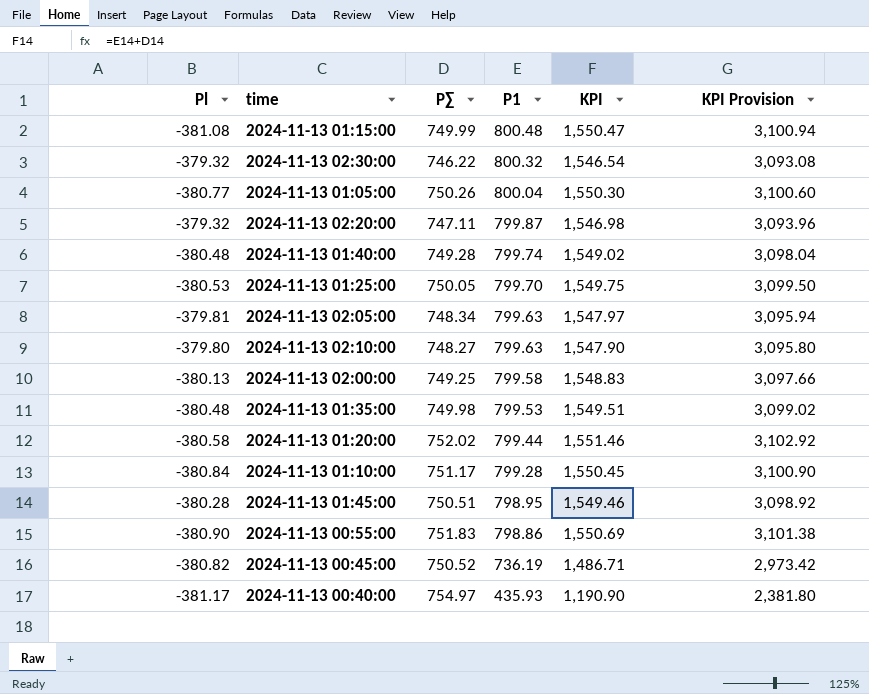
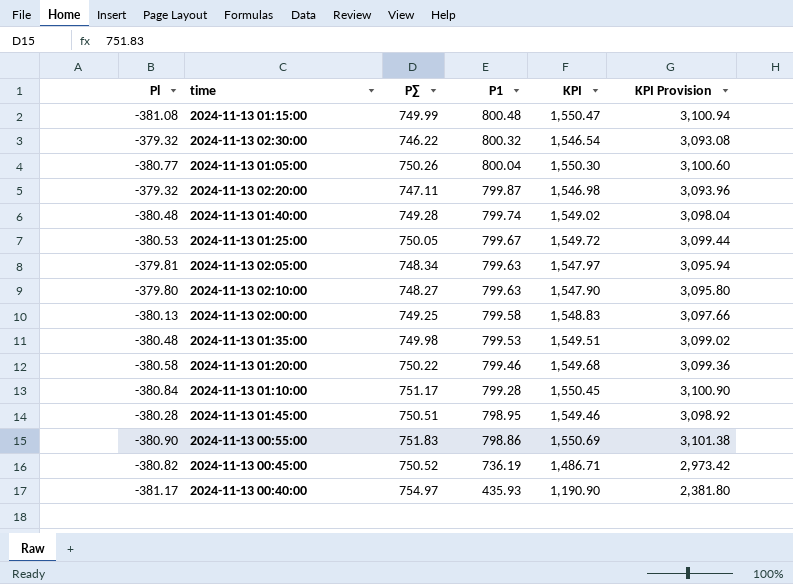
2024-11-13 01:25:00 | P1: 799.70 -> 799.67
2024-11-13 01:25:00 | KPI: 1,549.75 -> 1,549.72
2024-11-13 01:25:00 | KPI Provision: 3,099.50 -> 3,099.44
2024-11-13 01:20:00 | P∑: 752.02 -> 750.22
2024-11-13 01:20:00 | P1: 799.44 -> 799.46
2024-11-13 01:20:00 | KPI: 1,551.46 -> 1,549.68
2024-11-13 01:20:00 | KPI Provision: 3,102.92 -> 3,099.36

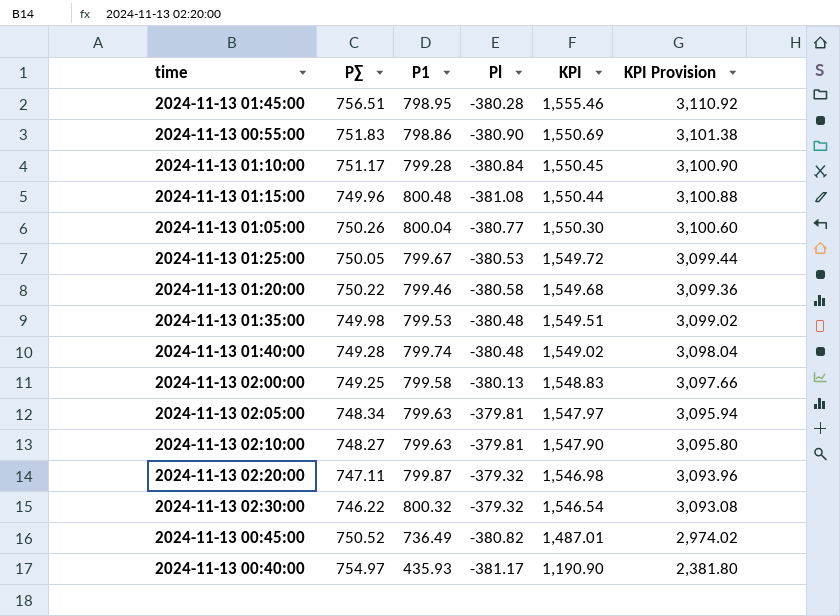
row order: P1 descending -> KPI descending
column Pl | position: 1 -> 4
2024-11-13 01:45:00 | P∑: 750.51 -> 756.51
2024-11-13 01:45:00 | KPI: 1,549.46 -> 1,555.46
2024-11-13 01:45:00 | KPI Provision: 3,098.92 -> 3,110.92
2024-11-13 01:15:00 | P∑: 749.99 -> 749.96
2024-11-13 01:15:00 | KPI: 1,550.47 -> 1,550.44
2024-11-13 01:15:00 | KPI Provision: 3,100.94 -> 3,100.88
2024-11-13 02:10:00 | Pl: -379.80 -> -379.81
2024-11-13 00:45:00 | P1: 736.19 -> 736.49
2024-11-13 00:45:00 | KPI: 1,486.71 -> 1,487.01
2024-11-13 00:45:00 | KPI Provision: 2,973.42 -> 2,974.02

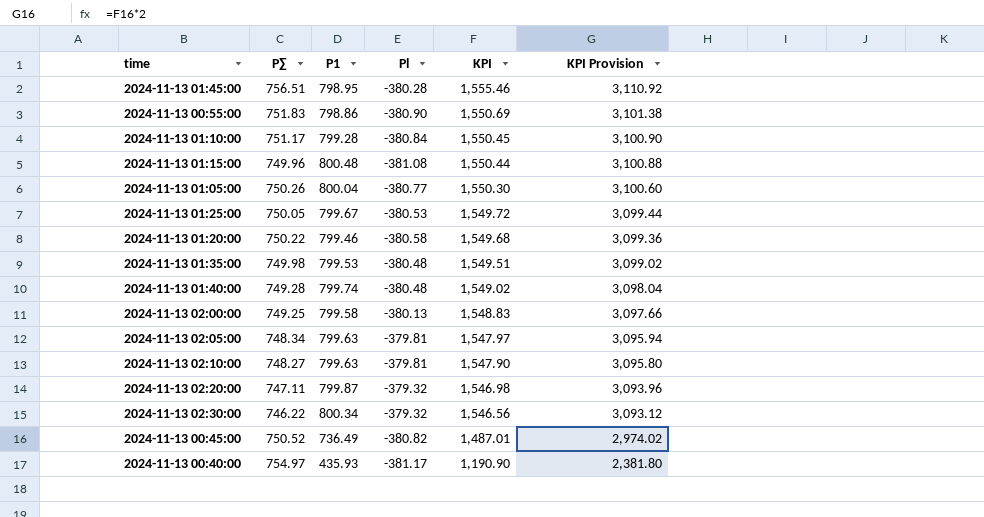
2024-11-13 02:30:00 | P1: 800.32 -> 800.34
2024-11-13 02:30:00 | KPI: 1,546.54 -> 1,546.56
2024-11-13 02:30:00 | KPI Provision: 3,093.08 -> 3,093.12

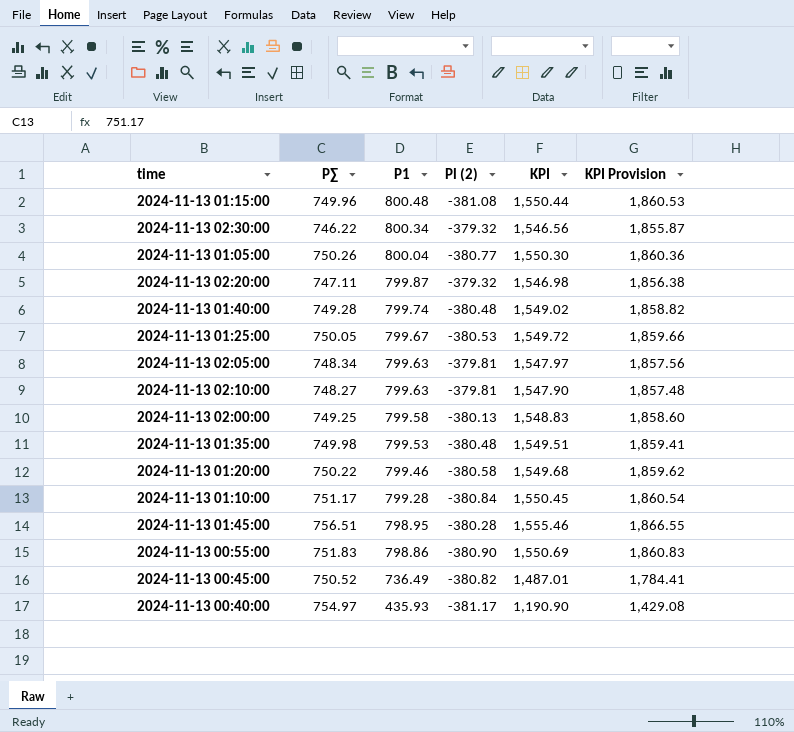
row order: KPI descending -> P1 descending
column name: Pl -> Pl (2)
column KPI Provision | formula: [KPI] * 2 -> [KPI] * 1.2

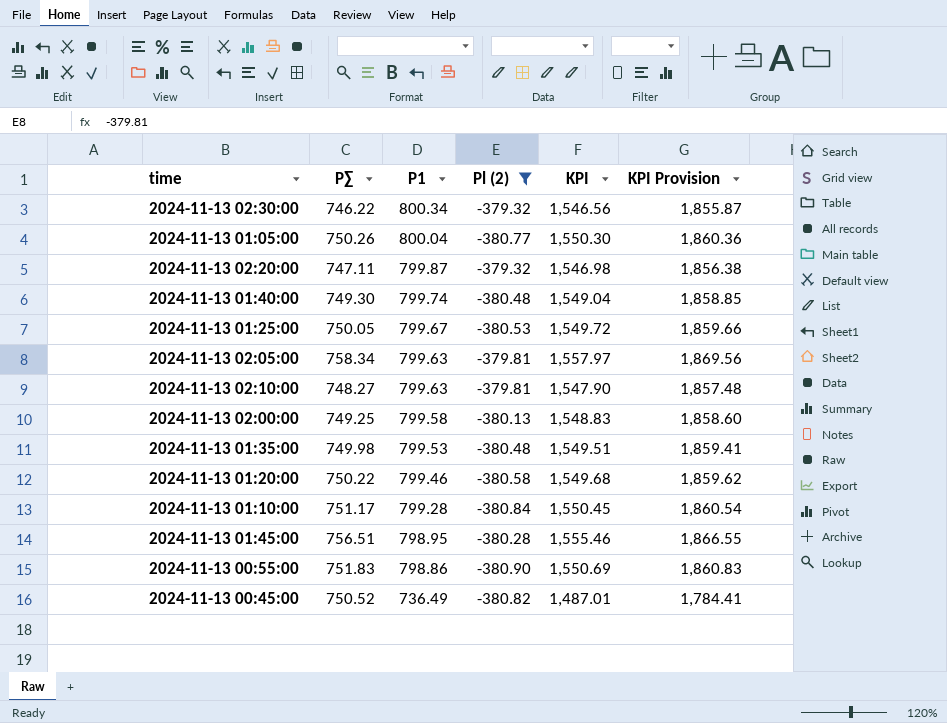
filter: none -> Pl (2) >= -380.90
2024-11-13 01:40:00 | P∑: 749.28 -> 749.30
2024-11-13 01:40:00 | KPI: 1,549.02 -> 1,549.04
2024-11-13 01:40:00 | KPI Provision: 1,858.82 -> 1,858.85
2024-11-13 02:05:00 | P∑: 748.34 -> 758.34
2024-11-13 02:05:00 | KPI: 1,547.97 -> 1,557.97
2024-11-13 02:05:00 | KPI Provision: 1,857.56 -> 1,869.56

